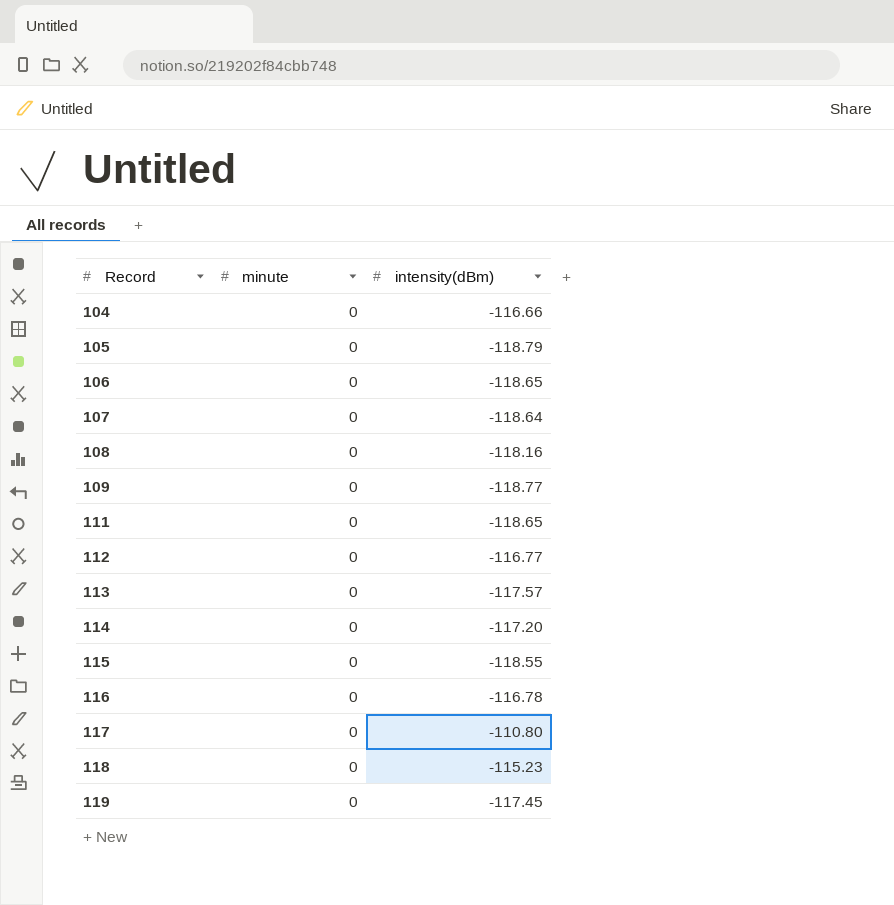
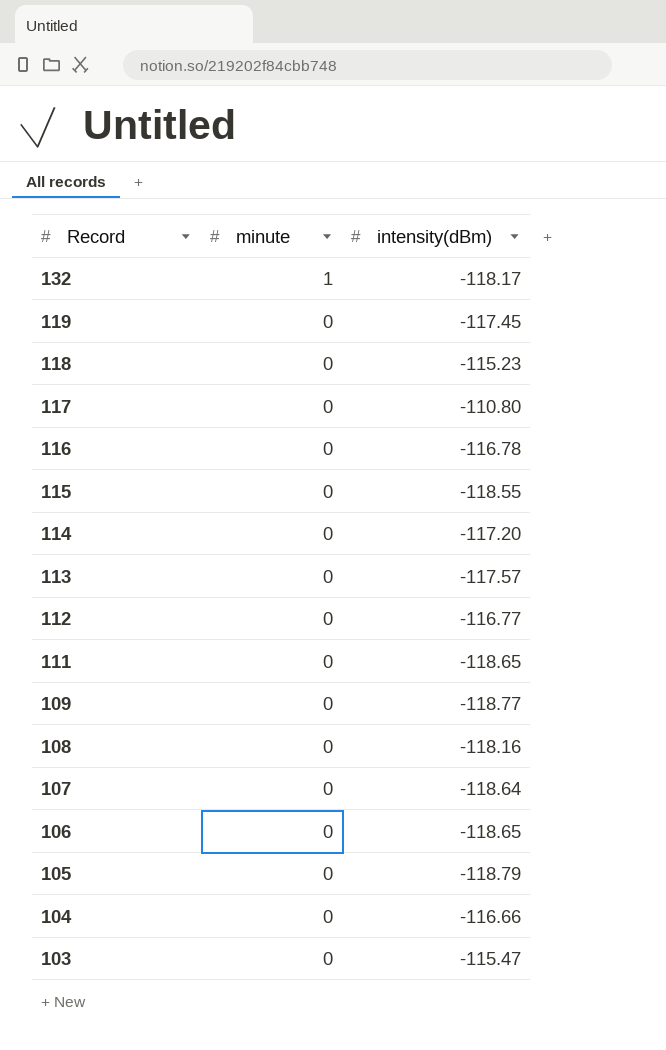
row order: Record ascending -> Record descending
row 132: none -> 1 | -118.17
row 103: none -> 0 | -115.47

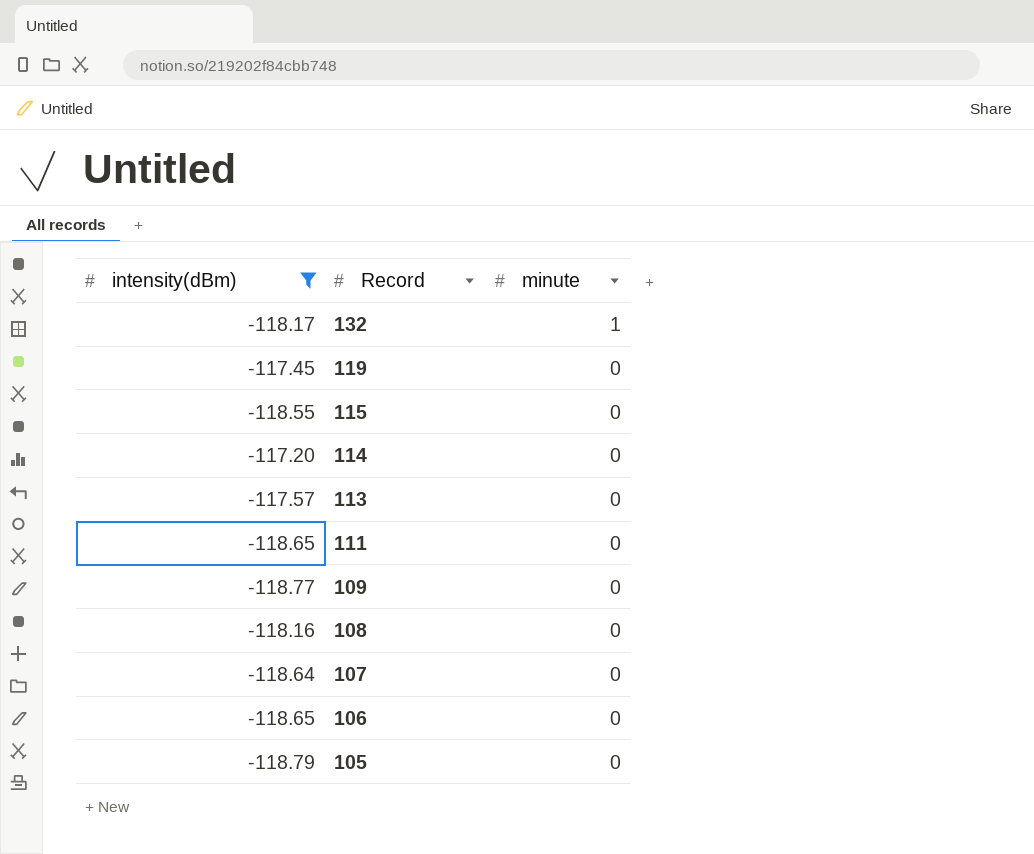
filter: none -> intensity(dBm) <= -117.20
column intensity(dBm) | position: 3 -> 1

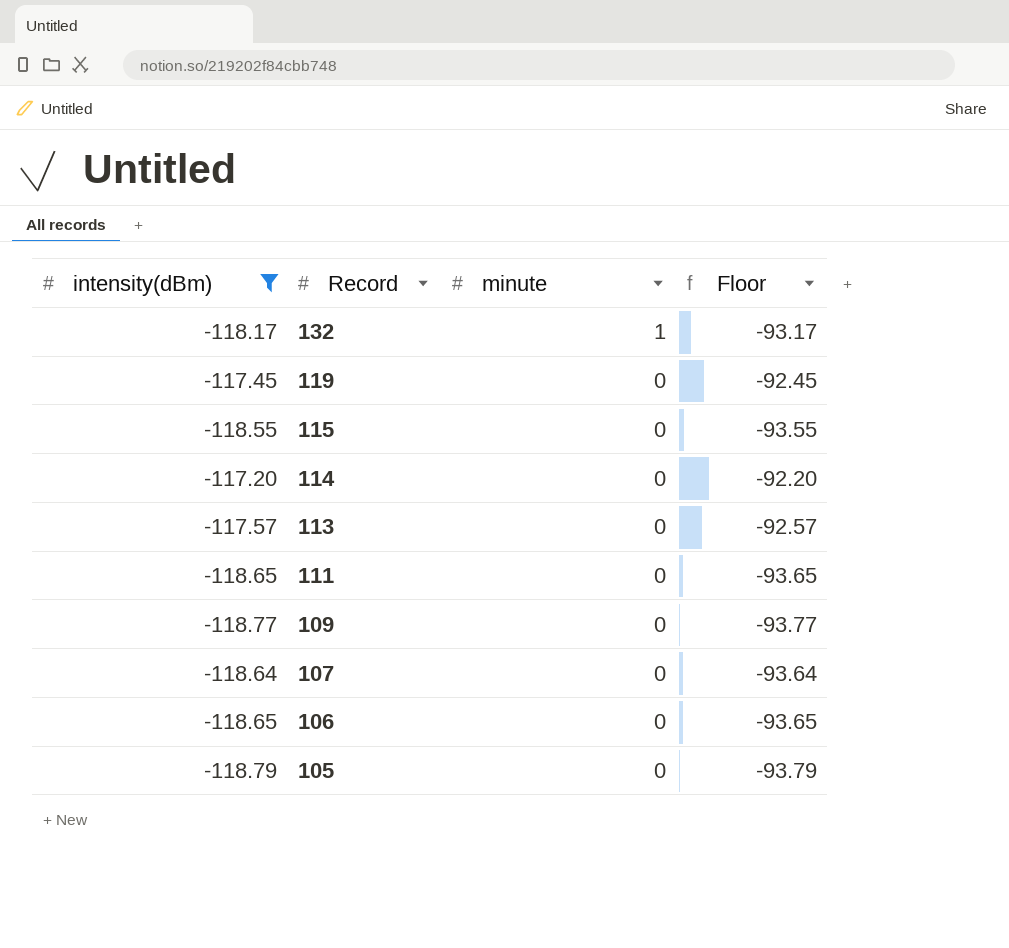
column Floor | formula: none -> [intensity(dBm)] + 25
row 108: -118.16 | 0 -> none

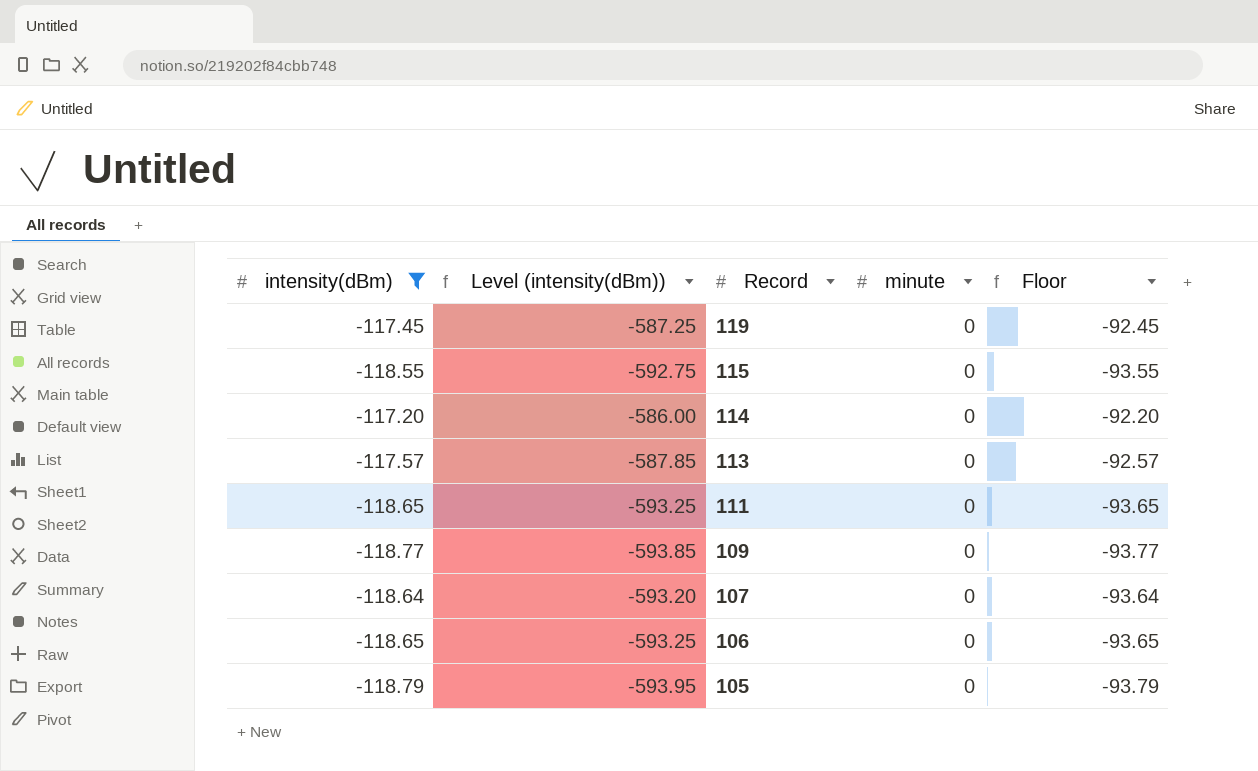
column Level (intensity(dBm)) | formula: none -> [intensity(dBm)] * 5
row 132: -118.17 | 1 | -93.17 -> none

